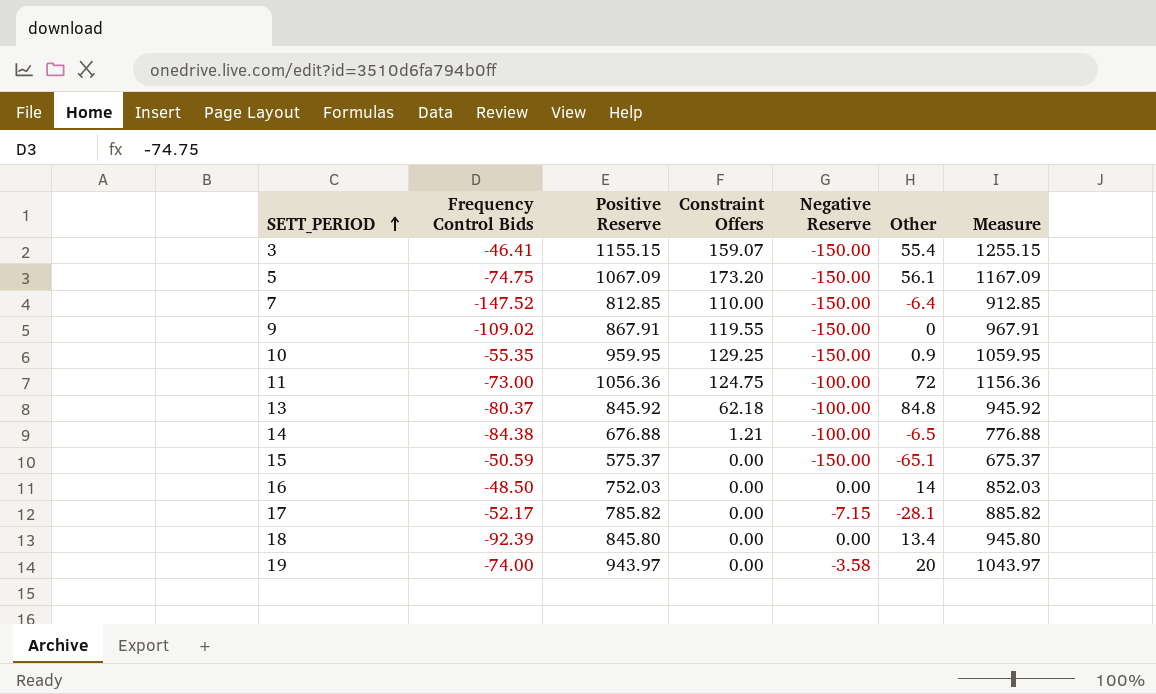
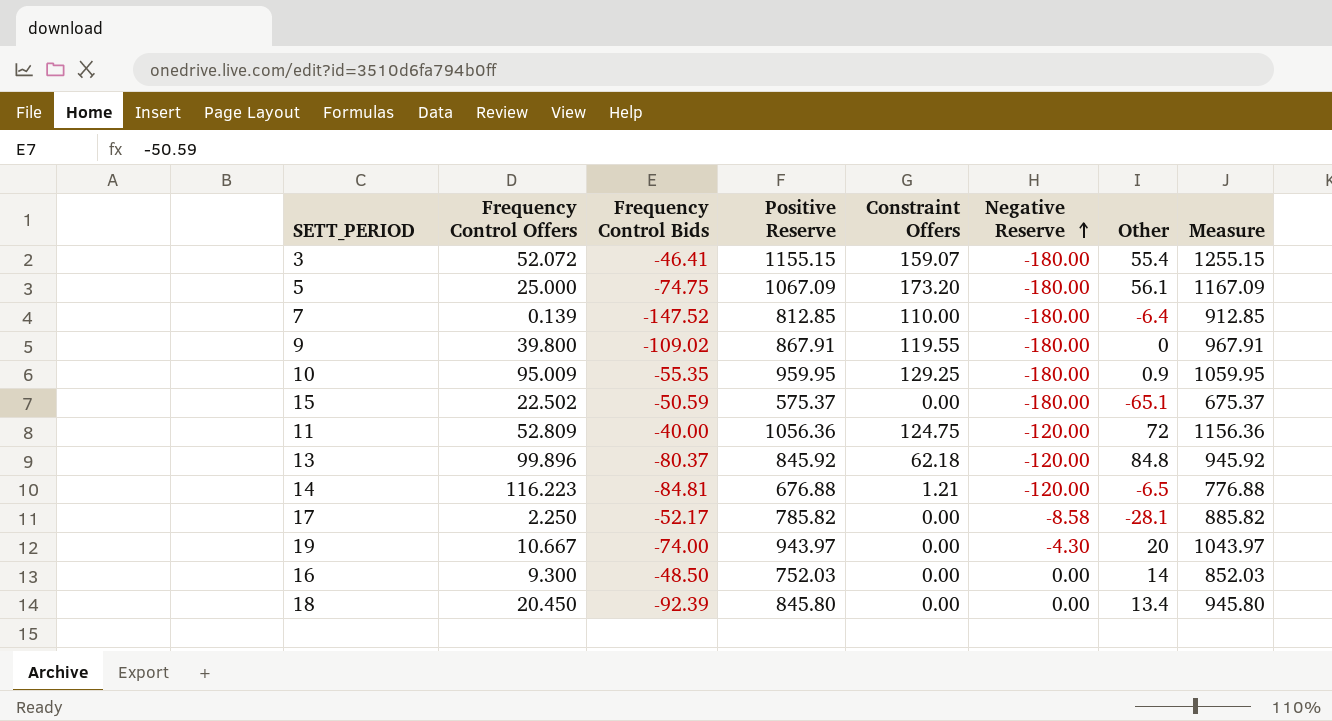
row order: SETT_PERIOD ascending -> Negative Reserve ascending
column Frequency Control Offers | position: none -> 2
3 | Negative Reserve: -150.00 -> -180.00
5 | Negative Reserve: -150.00 -> -180.00
7 | Negative Reserve: -150.00 -> -180.00
9 | Negative Reserve: -150.00 -> -180.00
10 | Negative Reserve: -150.00 -> -180.00
15 | Negative Reserve: -150.00 -> -180.00
11 | Frequency Control Bids: -73.00 -> -40.00
11 | Negative Reserve: -100.00 -> -120.00
13 | Negative Reserve: -100.00 -> -120.00
14 | Frequency Control Bids: -84.38 -> -84.81
14 | Negative Reserve: -100.00 -> -120.00
17 | Negative Reserve: -7.15 -> -8.58
19 | Negative Reserve: -3.58 -> -4.30

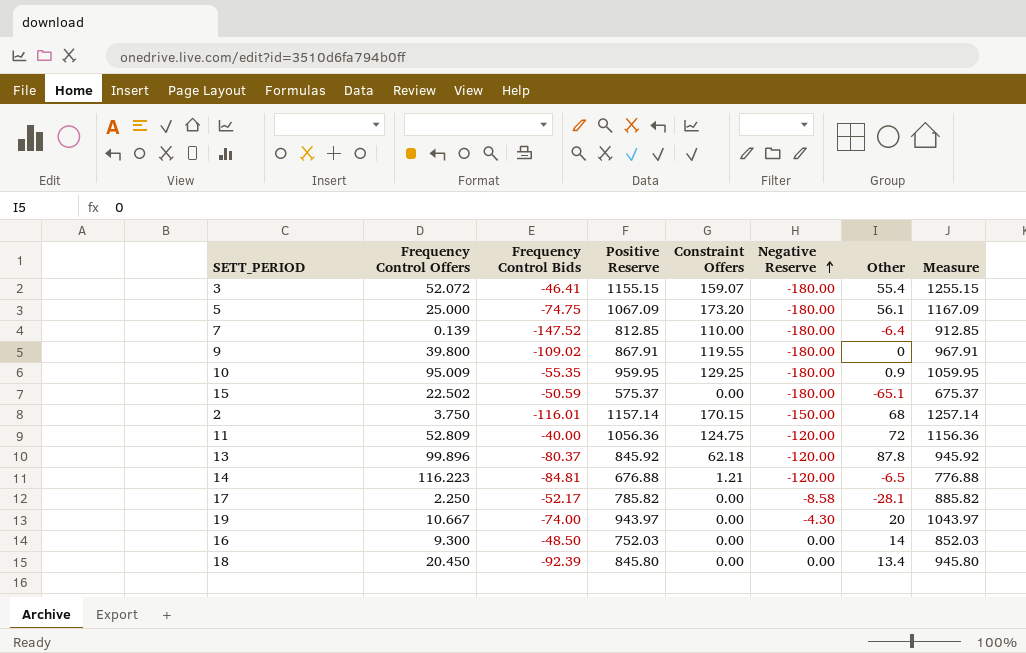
row 2: none -> 3.750 | -116.01 | 1157.14 | 170.15 | -150.00 | 68 | 1257.14
13 | Other: 84.8 -> 87.8

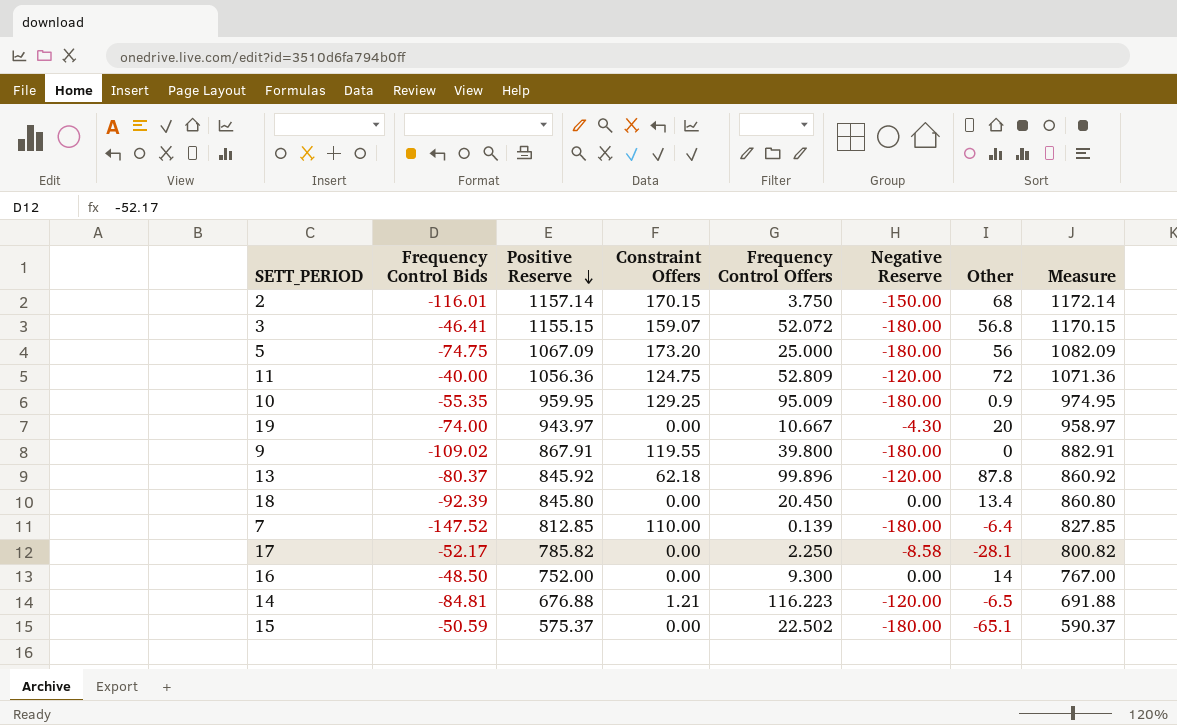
row order: Negative Reserve ascending -> Positive Reserve descending
column Frequency Control Offers | position: 2 -> 5
column Measure | formula: [Positive Reserve] + 100 -> [Positive Reserve] + 15
3 | Other: 55.4 -> 56.8
5 | Other: 56.1 -> 56
16 | Positive Reserve: 752.03 -> 752.00

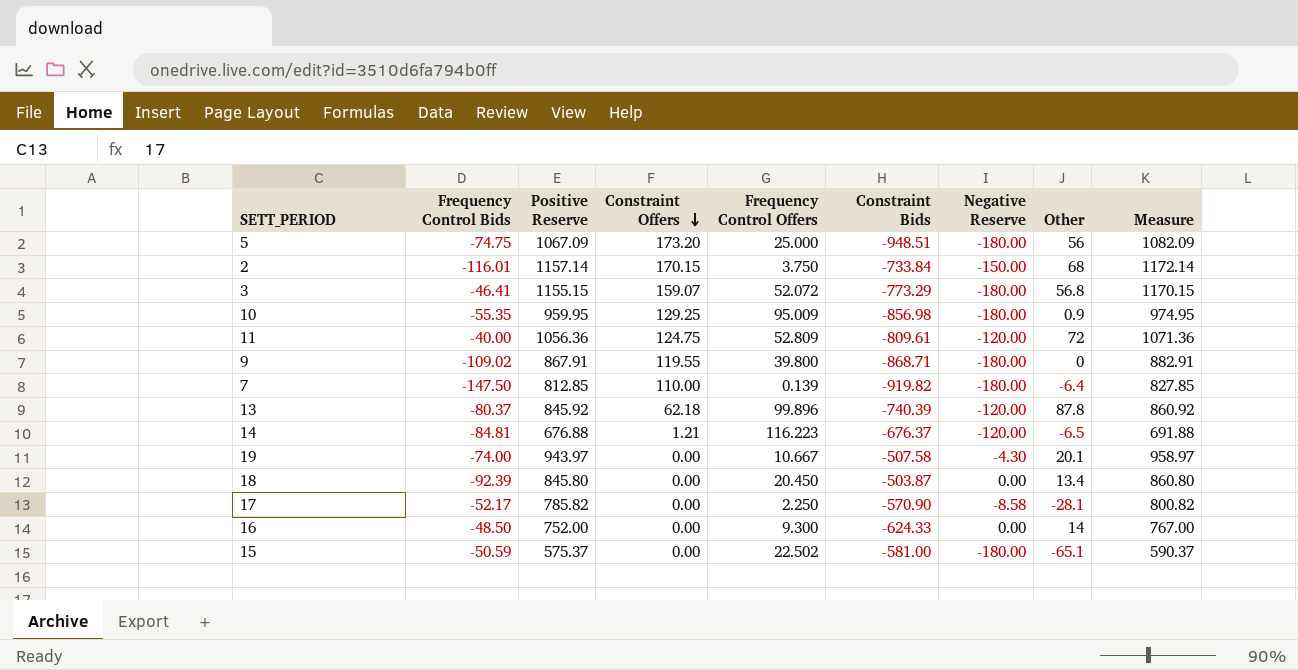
row order: Positive Reserve descending -> Constraint Offers descending
column Constraint Bids | position: none -> 6
7 | Frequency Control Bids: -147.52 -> -147.50
19 | Other: 20 -> 20.1

